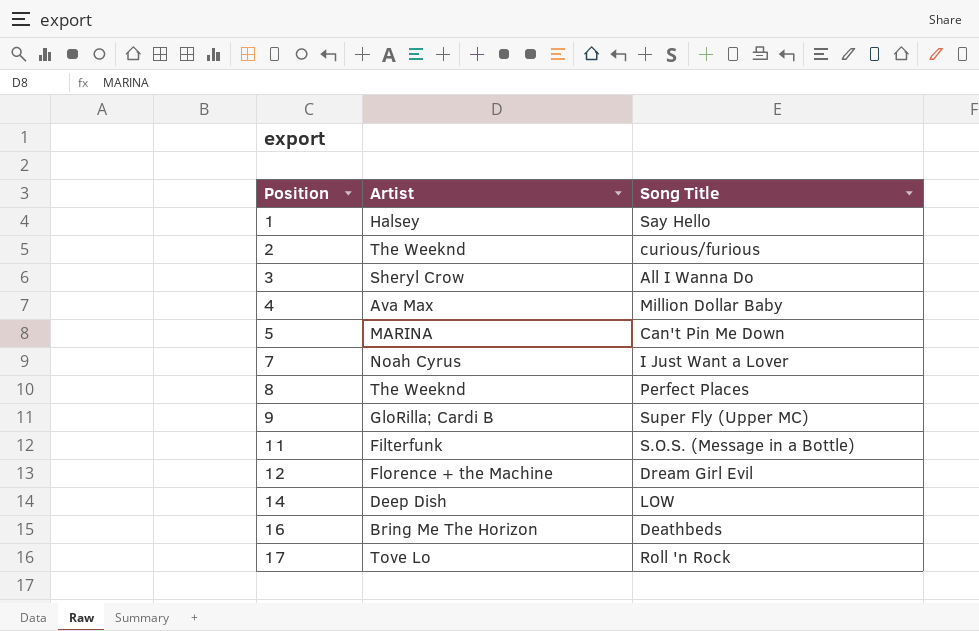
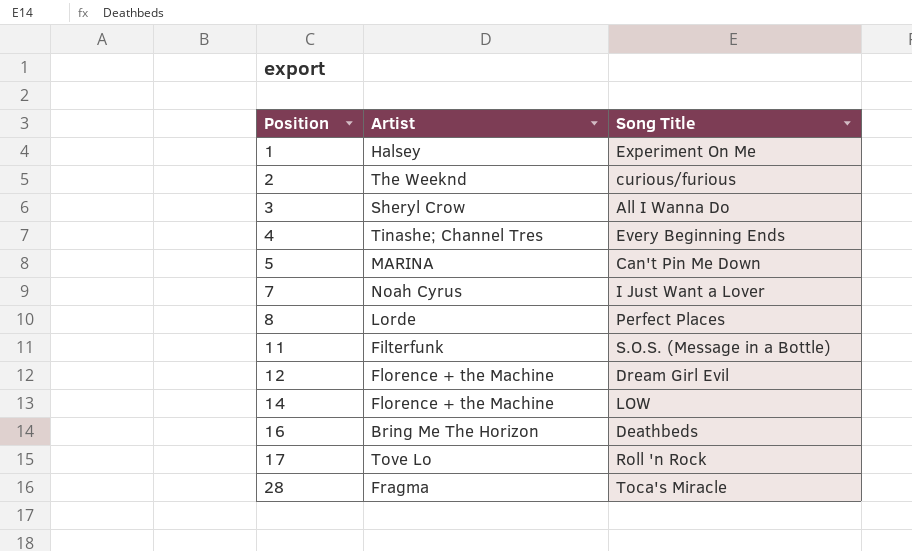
row 9: GloRilla; Cardi B | Super Fly (Upper MC) -> none
1 | Song Title: Say Hello -> Experiment On Me
4 | Artist: Ava Max -> Tinashe; Channel Tres
4 | Song Title: Million Dollar Baby -> Every Beginning Ends
8 | Artist: The Weeknd -> Lorde
14 | Artist: Deep Dish -> Florence + the Machine
row 28: none -> Fragma | Toca's Miracle

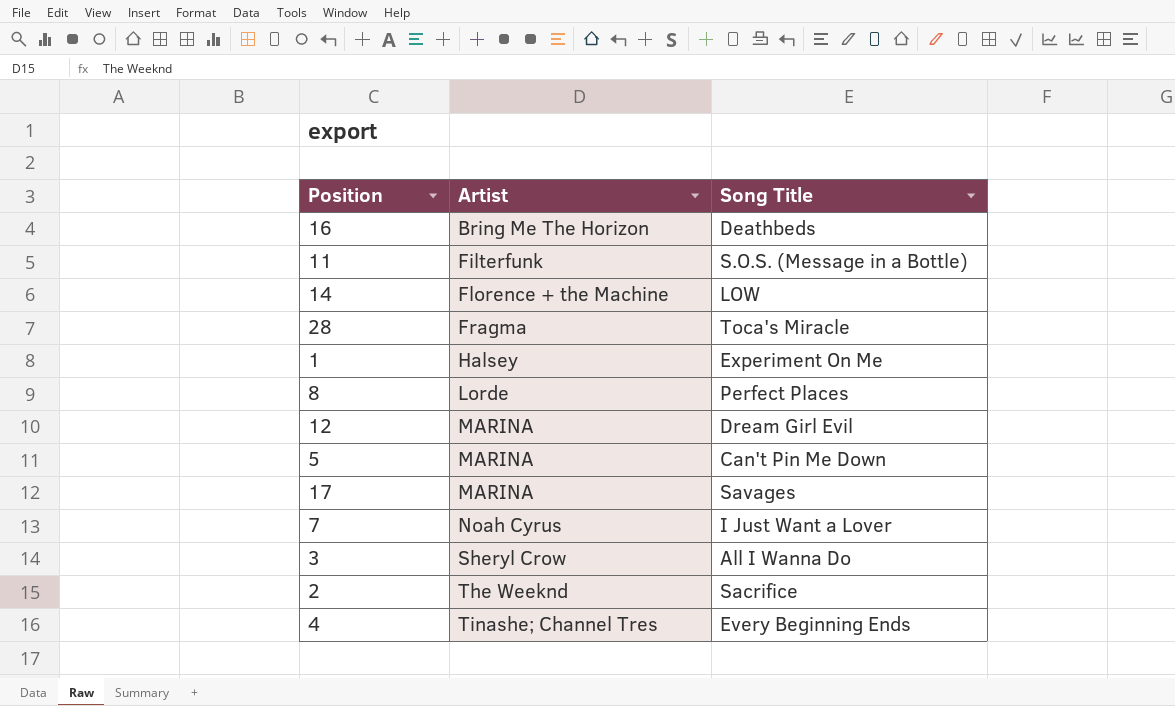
row order: Position ascending -> Artist ascending
12 | Artist: Florence + the Machine -> MARINA
17 | Artist: Tove Lo -> MARINA
17 | Song Title: Roll 'n Rock -> Savages
2 | Song Title: curious/furious -> Sacrifice

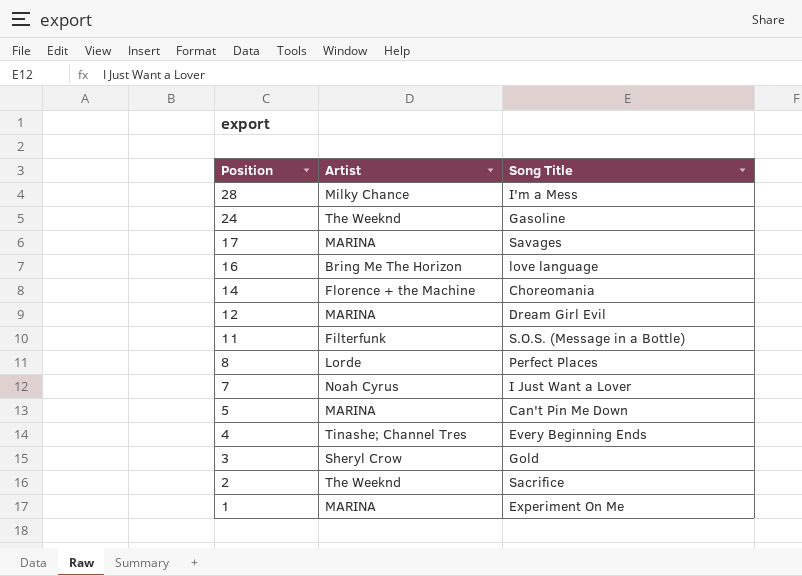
row order: Artist ascending -> Position descending
28 | Artist: Fragma -> Milky Chance
28 | Song Title: Toca's Miracle -> I'm a Mess
row 24: none -> The Weeknd | Gasoline
16 | Song Title: Deathbeds -> love language
14 | Song Title: LOW -> Choreomania
3 | Song Title: All I Wanna Do -> Gold
1 | Artist: Halsey -> MARINA

